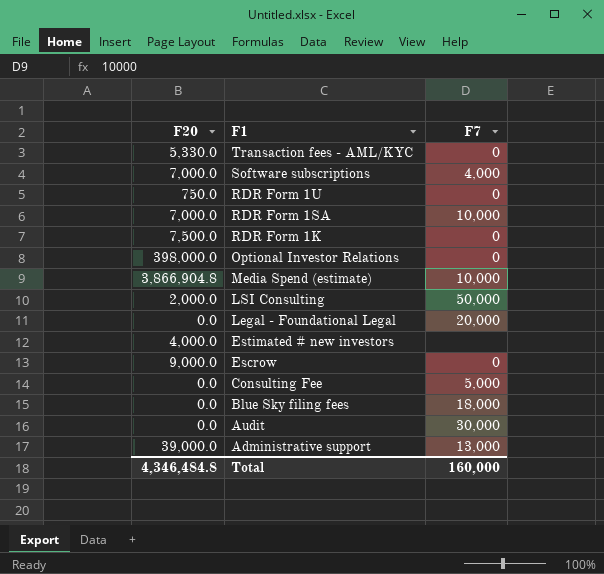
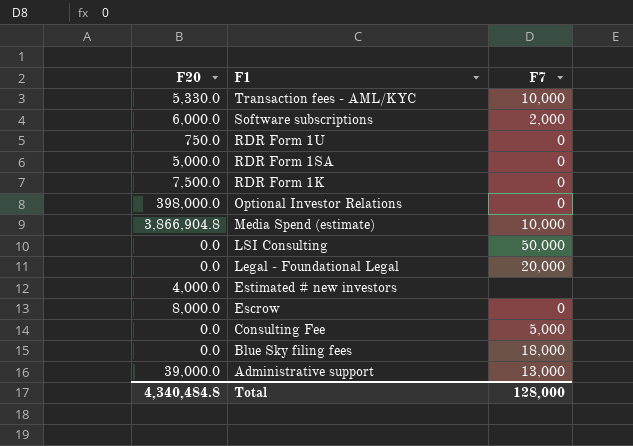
row Audit: 0.0 | 30,000 -> none
Transaction fees - AML/KYC | F7: 0 -> 10,000
Software subscriptions | F20: 7,000.0 -> 6,000.0
Software subscriptions | F7: 4,000 -> 2,000
RDR Form 1SA | F20: 7,000.0 -> 5,000.0
RDR Form 1SA | F7: 10,000 -> 0
LSI Consulting | F20: 2,000.0 -> 0.0
Escrow | F20: 9,000.0 -> 8,000.0
Total | F20: 4,346,484.8 -> 4,340,484.8
Total | F7: 160,000 -> 128,000

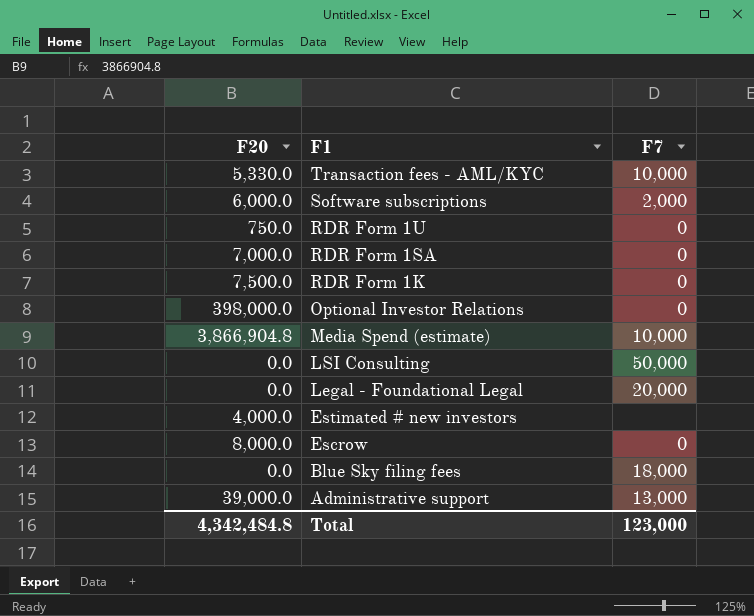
row Consulting Fee: 0.0 | 5,000 -> none
RDR Form 1SA | F20: 5,000.0 -> 7,000.0
Total | F20: 4,340,484.8 -> 4,342,484.8
Total | F7: 128,000 -> 123,000

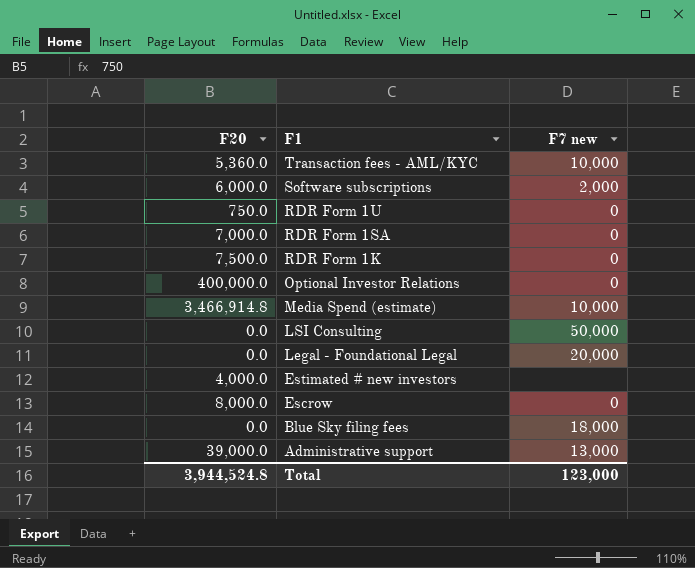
column name: F7 -> F7 new
Transaction fees - AML/KYC | F20: 5,330.0 -> 5,360.0
Optional Investor Relations | F20: 398,000.0 -> 400,000.0
Media Spend (estimate) | F20: 3,866,904.8 -> 3,466,914.8
Total | F20: 4,342,484.8 -> 3,944,524.8

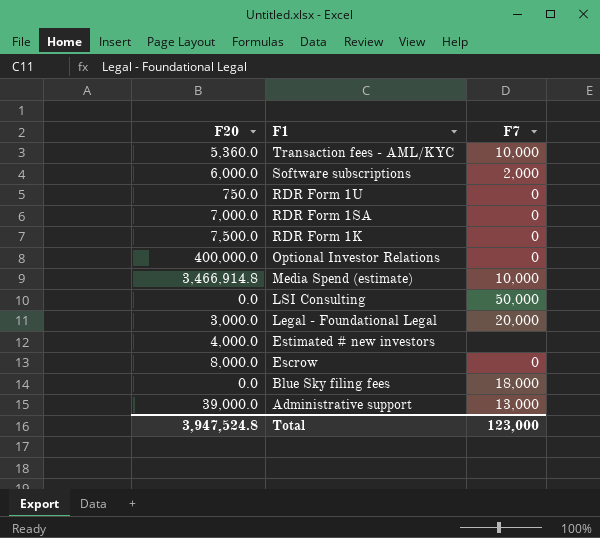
column name: F7 new -> F7
Legal - Foundational Legal | F20: 0.0 -> 3,000.0
Total | F20: 3,944,524.8 -> 3,947,524.8

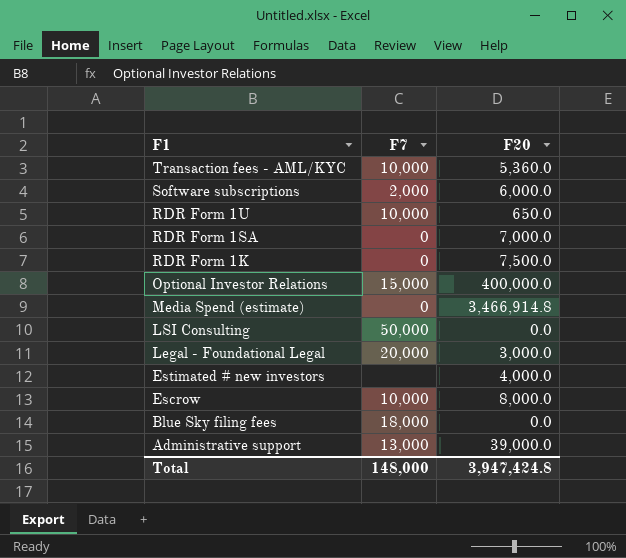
column F20 | position: 1 -> 3
RDR Form 1U | F7: 0 -> 10,000
RDR Form 1U | F20: 750.0 -> 650.0
Optional Investor Relations | F7: 0 -> 15,000
Media Spend (estimate) | F7: 10,000 -> 0
Escrow | F7: 0 -> 10,000
Total | F7: 123,000 -> 148,000
Total | F20: 3,947,524.8 -> 3,947,424.8

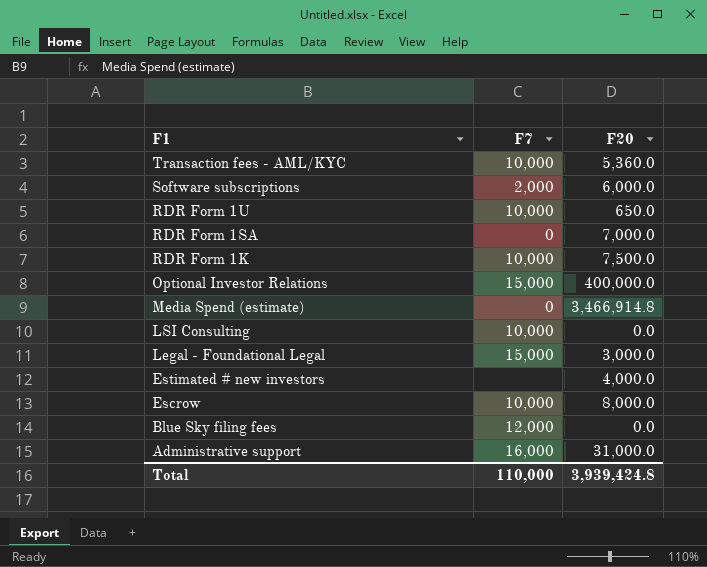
RDR Form 1K | F7: 0 -> 10,000
LSI Consulting | F7: 50,000 -> 10,000
Legal - Foundational Legal | F7: 20,000 -> 15,000
Blue Sky filing fees | F7: 18,000 -> 12,000
Administrative support | F7: 13,000 -> 16,000
Administrative support | F20: 39,000.0 -> 31,000.0
Total | F7: 148,000 -> 110,000
Total | F20: 3,947,424.8 -> 3,939,424.8

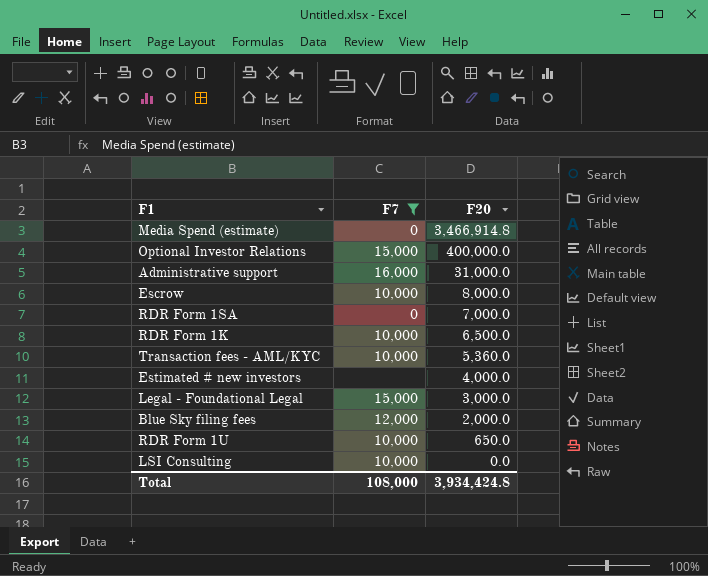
filter: none -> F7 != 2,000
row order: F1 descending -> F20 descending
RDR Form 1K | F20: 7,500.0 -> 6,500.0
Blue Sky filing fees | F20: 0.0 -> 2,000.0
Total | F7: 110,000 -> 108,000
Total | F20: 3,939,424.8 -> 3,934,424.8

